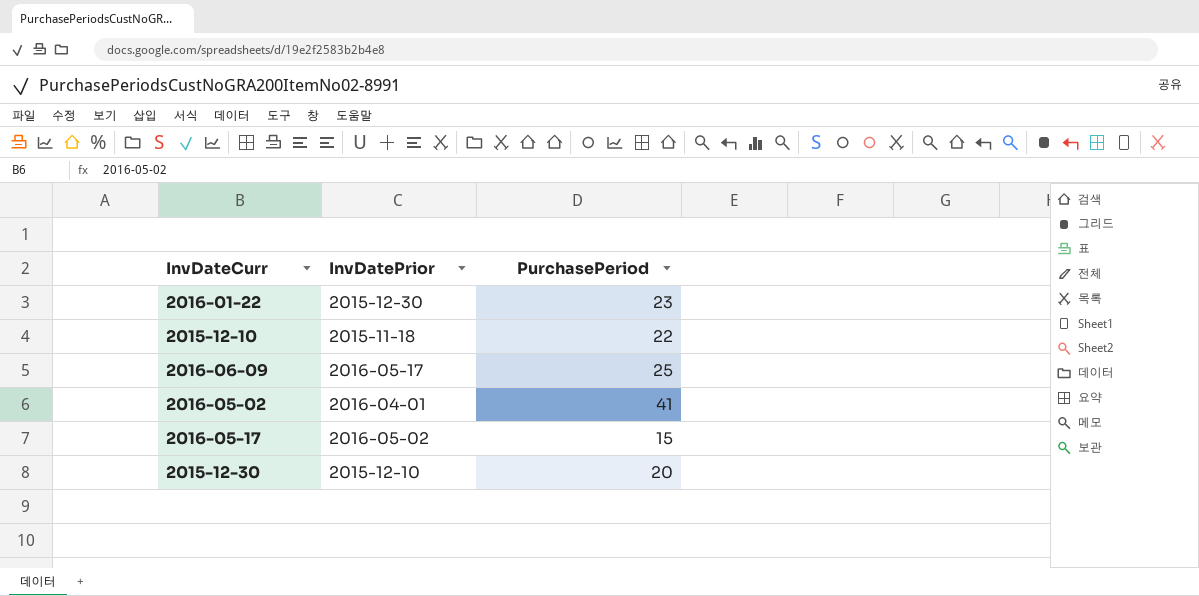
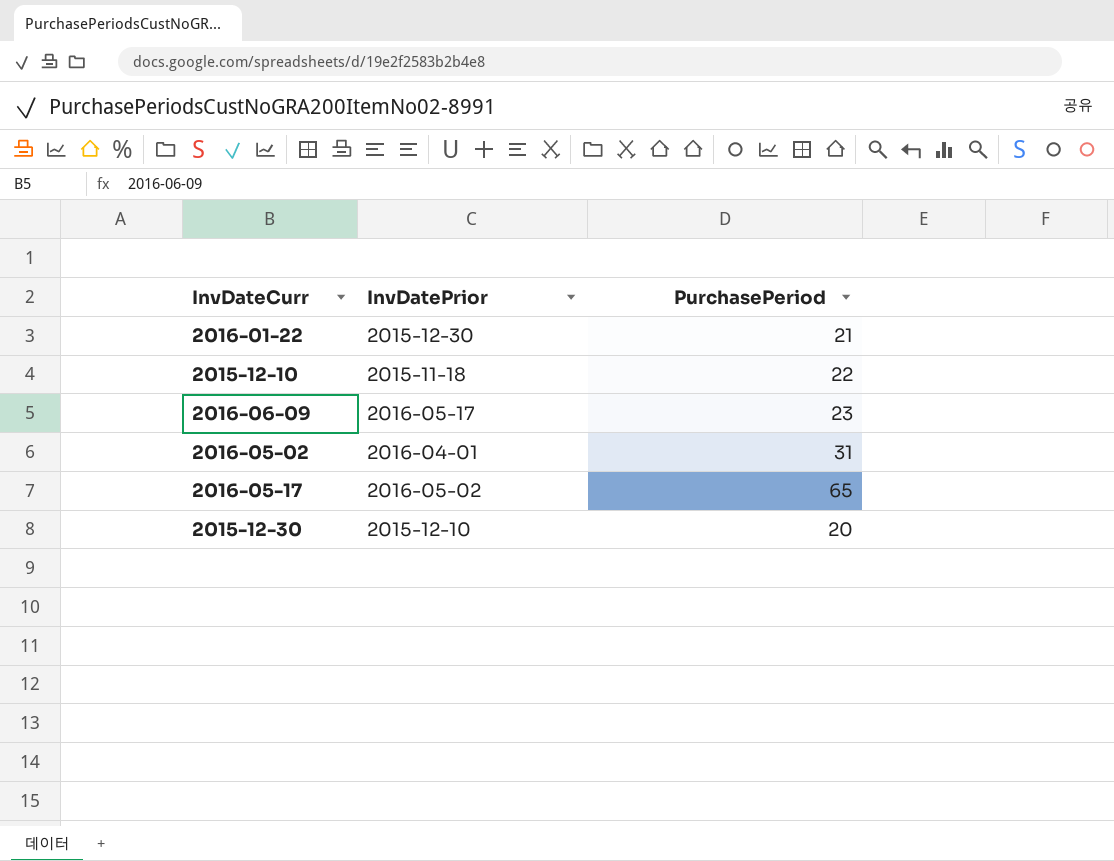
2016-01-22 | PurchasePeriod: 23 -> 21
2016-06-09 | PurchasePeriod: 25 -> 23
2016-05-02 | PurchasePeriod: 41 -> 31
2016-05-17 | PurchasePeriod: 15 -> 65

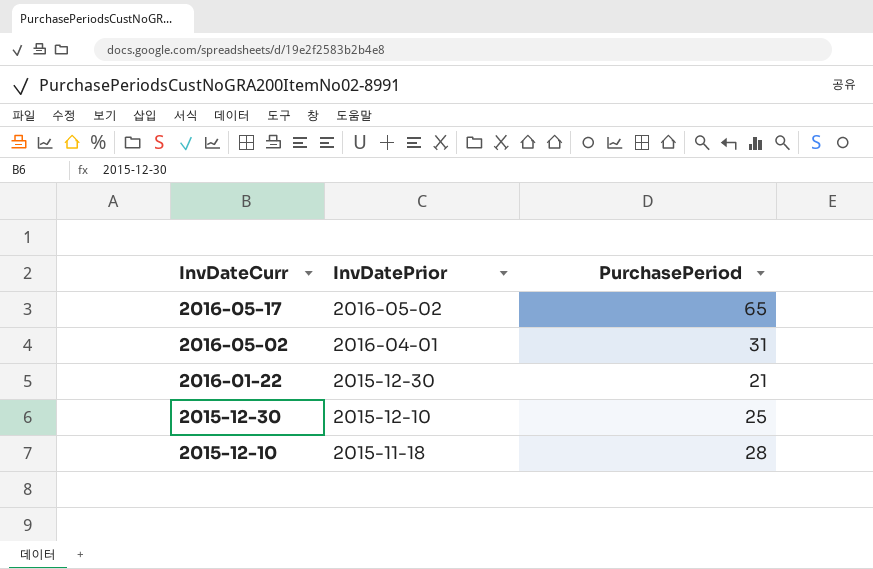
row order: none -> InvDateCurr descending
row 2016-06-09: 2016-05-17 | 23 -> none
2015-12-30 | PurchasePeriod: 20 -> 25
2015-12-10 | PurchasePeriod: 22 -> 28

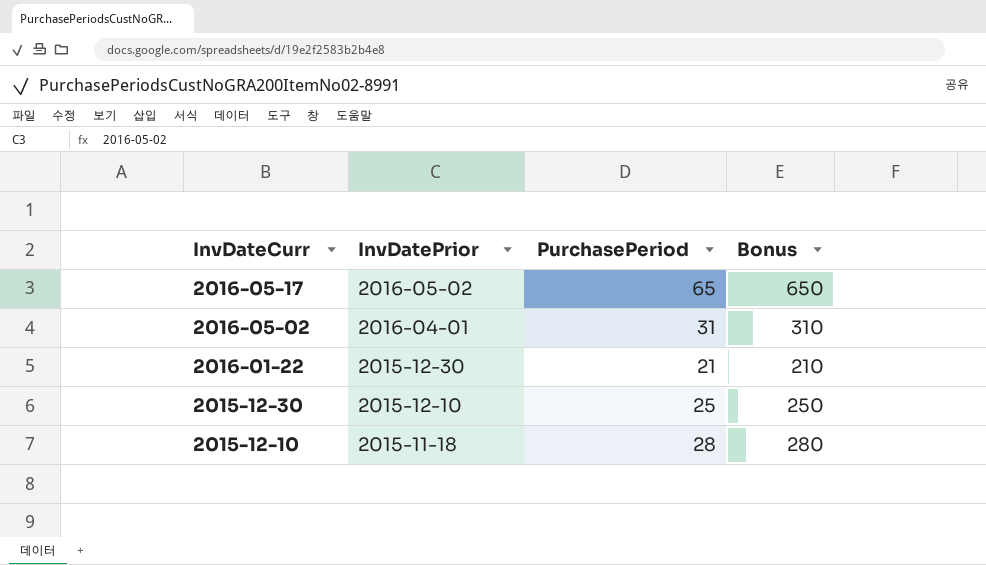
column Bonus | formula: none -> [PurchasePeriod] * 10

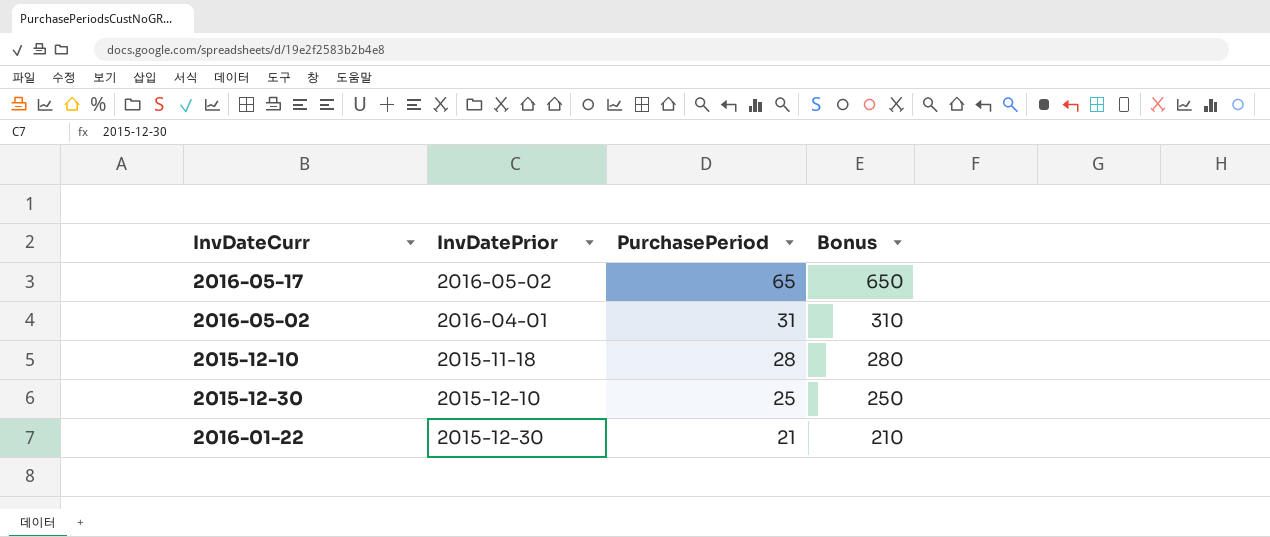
row order: InvDateCurr descending -> PurchasePeriod descending

